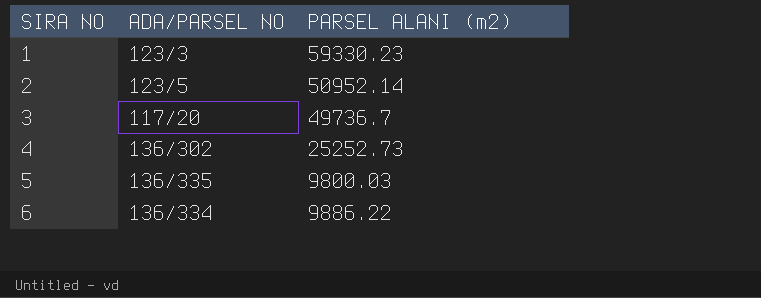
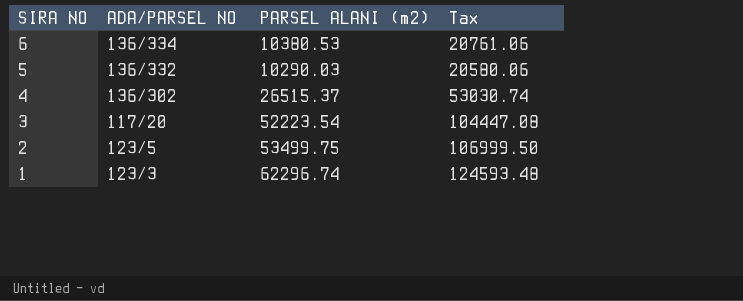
row order: SIRA NO ascending -> SIRA NO descending
column Tax | formula: none -> [PARSEL ALANI (m2)] * 2
6 | PARSEL ALANI (m2): 9886.22 -> 10380.53
5 | ADA/PARSEL NO: 136/335 -> 136/332
5 | PARSEL ALANI (m2): 9800.03 -> 10290.03
4 | PARSEL ALANI (m2): 25252.73 -> 26515.37
3 | PARSEL ALANI (m2): 49736.7 -> 52223.54
2 | PARSEL ALANI (m2): 50952.14 -> 53499.75
1 | PARSEL ALANI (m2): 59330.23 -> 62296.74

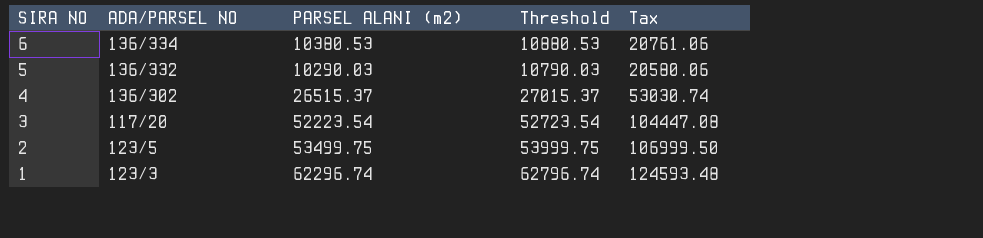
column Threshold | formula: none -> [PARSEL ALANI (m2)] + 500

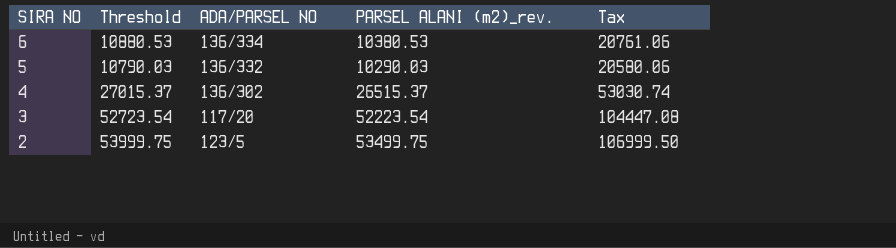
column Threshold | position: 4 -> 2
column name: PARSEL ALANI (m2) -> PARSEL ALANI (m2)_rev.
row 1: 123/3 | 62296.74 | 62796.74 | 124593.48 -> none

